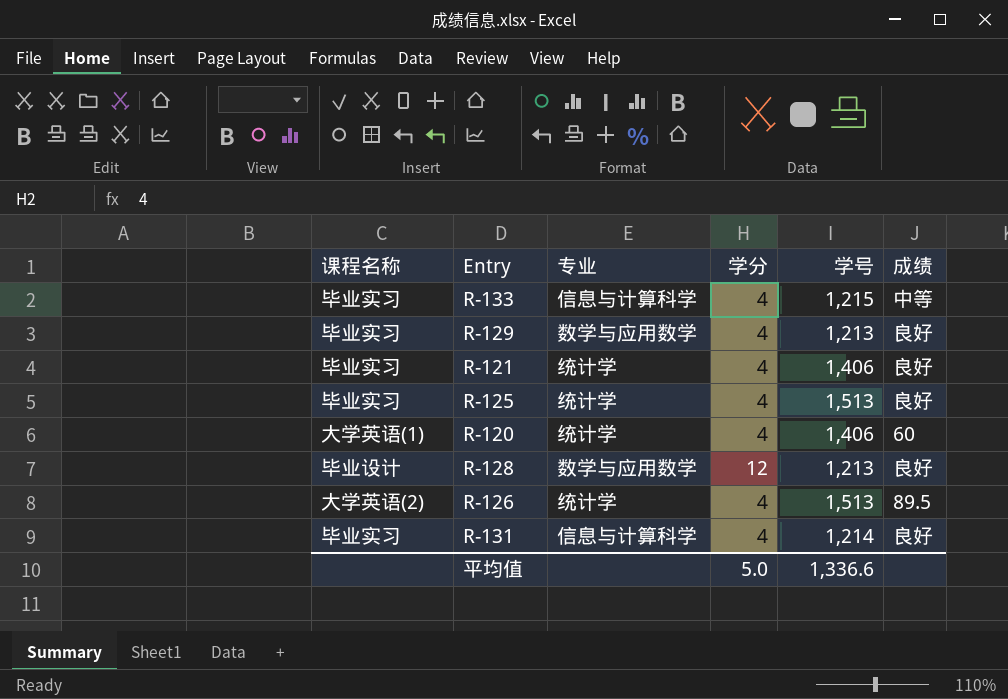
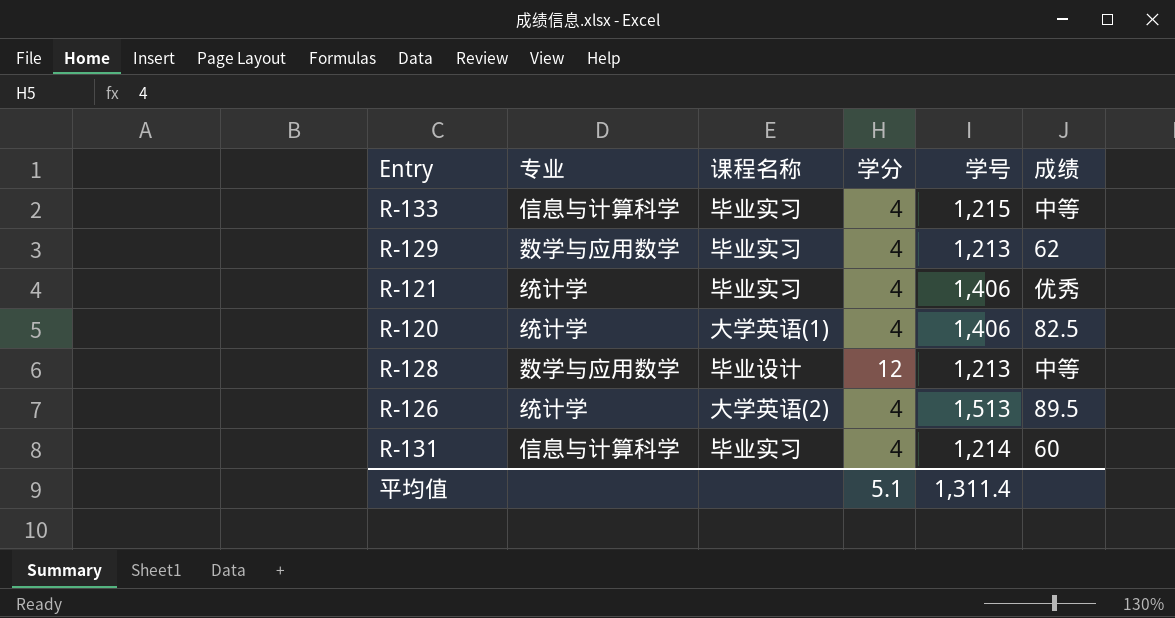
column 课程名称 | position: 1 -> 3
row R-125: 毕业实习 | 统计学 | 4 | 1,513 | 良好 -> none
R-129 | 成绩: 良好 -> 62
R-121 | 成绩: 良好 -> 优秀
R-120 | 成绩: 60 -> 82.5
R-128 | 成绩: 良好 -> 中等
R-131 | 成绩: 良好 -> 60
平均值 | 学分: 5.0 -> 5.1
平均值 | 学号: 1,336.6 -> 1,311.4

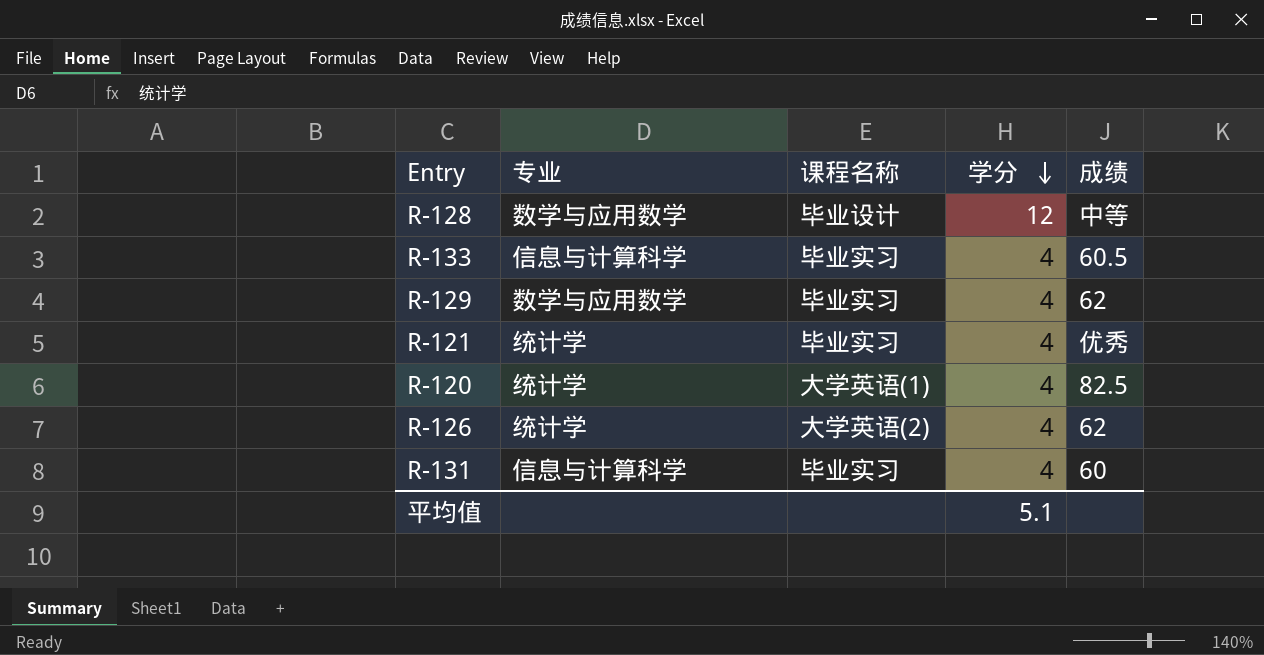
row order: none -> 学分 descending
column 学号 | position: 5 -> none
R-133 | 成绩: 中等 -> 60.5
R-126 | 成绩: 89.5 -> 62

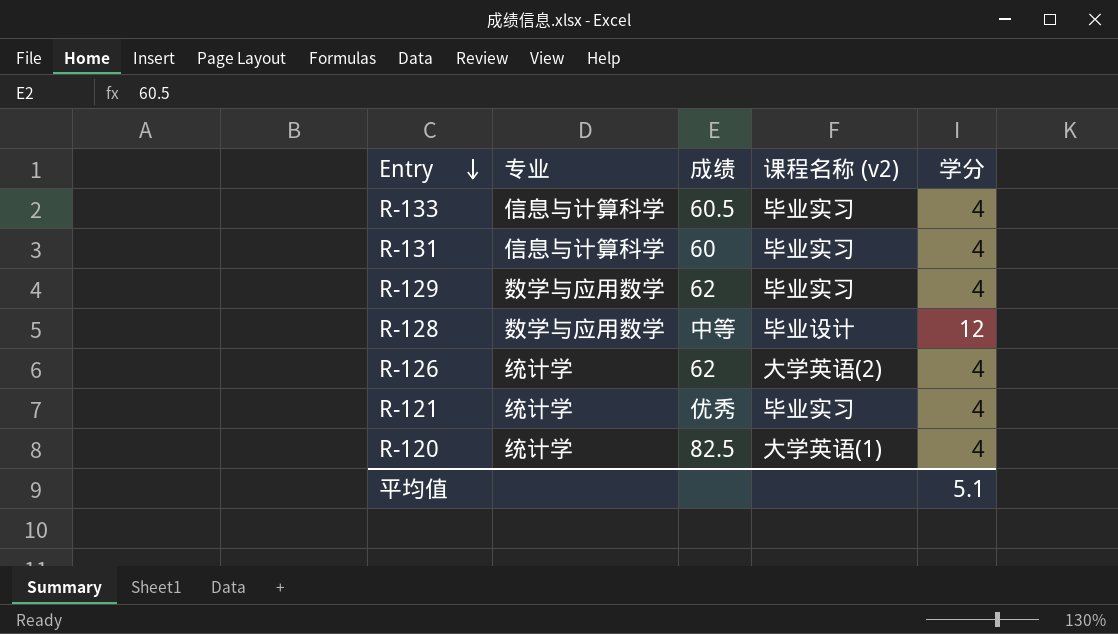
row order: 学分 descending -> Entry descending
column 成绩 | position: 5 -> 3
column name: 课程名称 -> 课程名称 (v2)

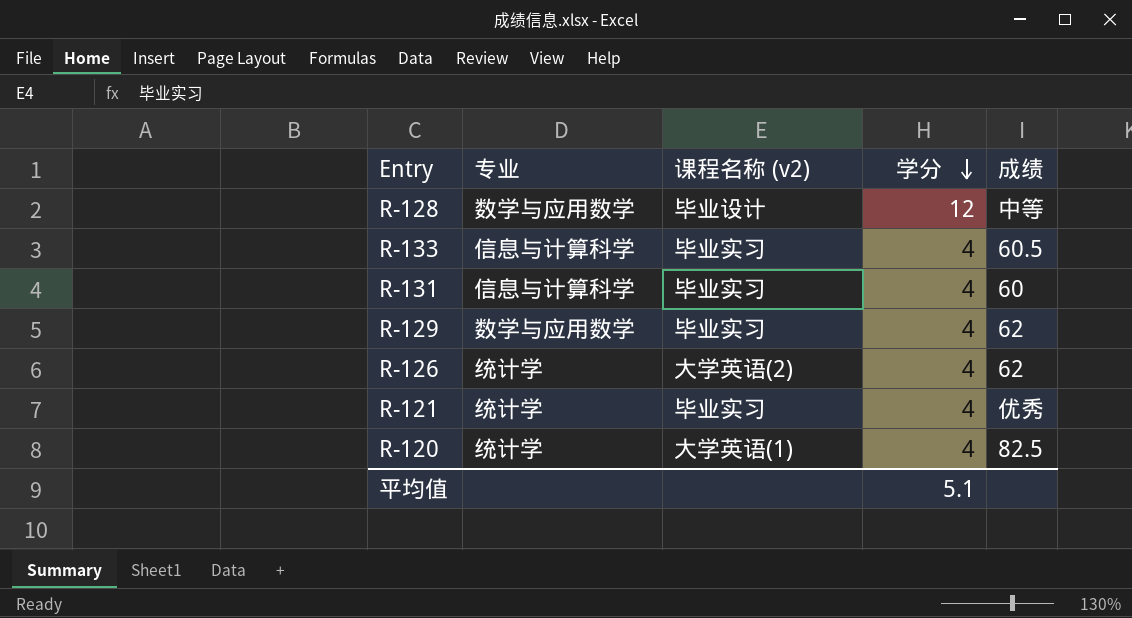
row order: Entry descending -> 学分 descending
column 成绩 | position: 3 -> 5

